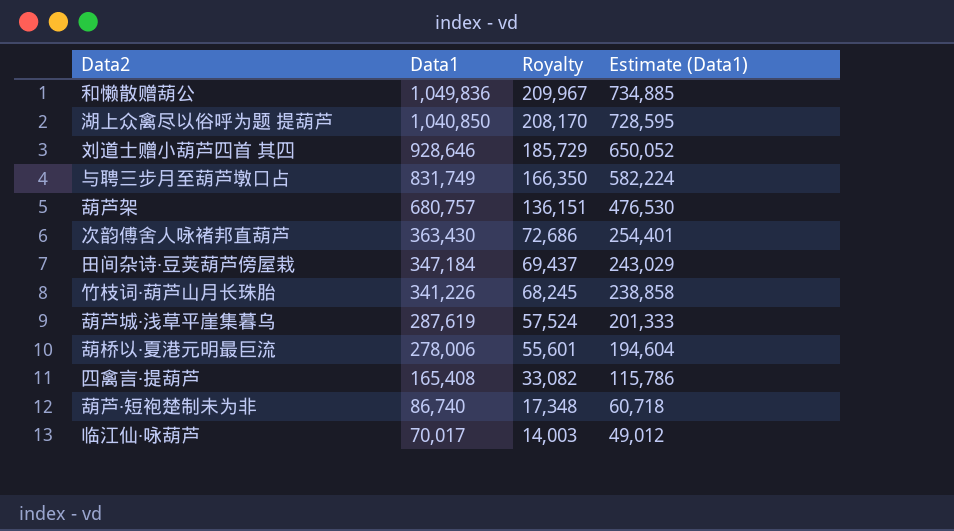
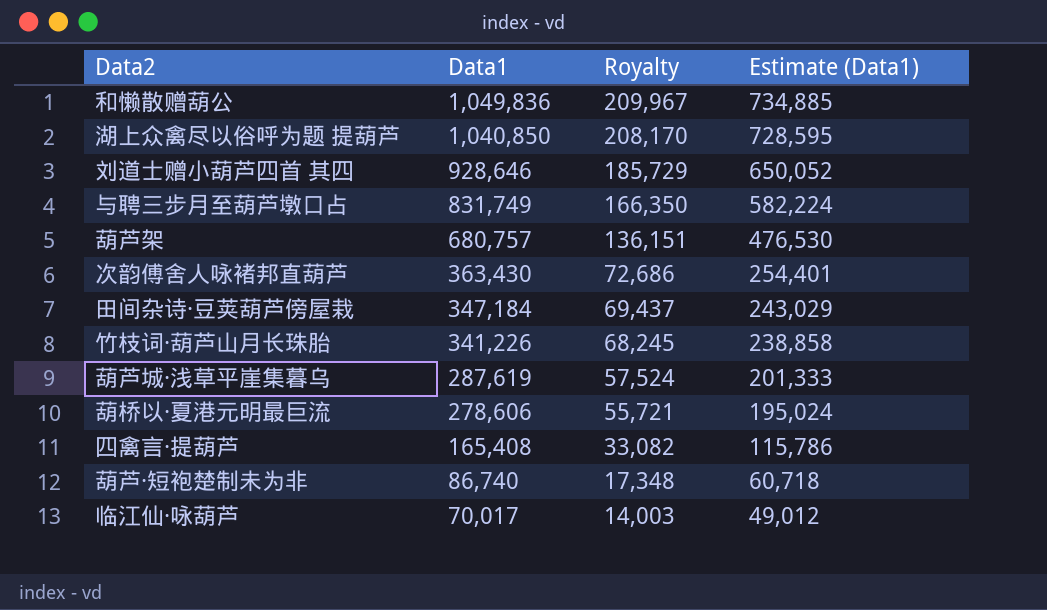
葫桥以·夏港元明最巨流 | Data1: 278,006 -> 278,606
葫桥以·夏港元明最巨流 | Royalty: 55,601 -> 55,721
葫桥以·夏港元明最巨流 | Estimate (Data1): 194,604 -> 195,024

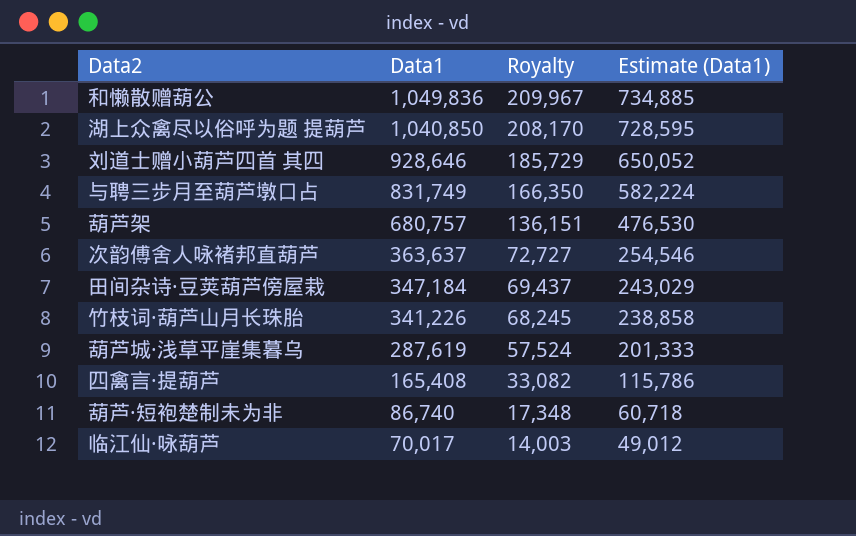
row 葫桥以·夏港元明最巨流: 278,606 | 55,721 | 195,024 -> none
次韵傅舍人咏褚邦直葫芦 | Data1: 363,430 -> 363,637
次韵傅舍人咏褚邦直葫芦 | Royalty: 72,686 -> 72,727
次韵傅舍人咏褚邦直葫芦 | Estimate (Data1): 254,401 -> 254,546

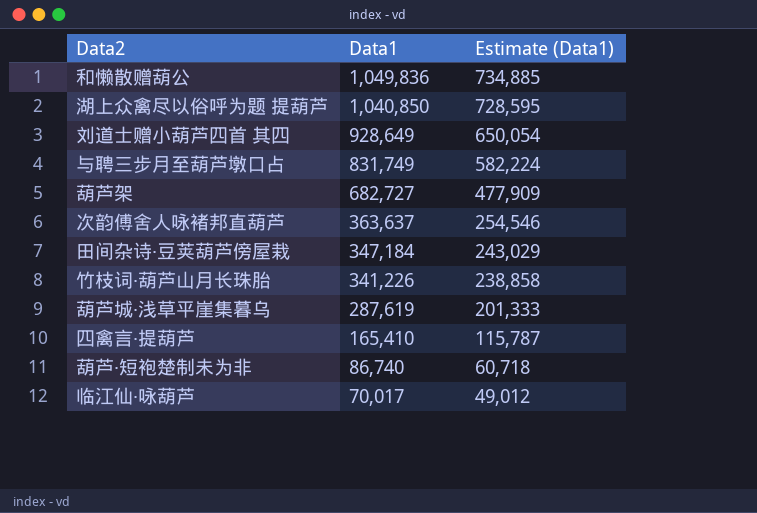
column Royalty | formula: [Data1] * 0.2 -> none
刘道士赠小葫芦四首 其四 | Data1: 928,646 -> 928,649
刘道士赠小葫芦四首 其四 | Estimate (Data1): 650,052 -> 650,054
葫芦架 | Data1: 680,757 -> 682,727
葫芦架 | Estimate (Data1): 476,530 -> 477,909
四禽言·提葫芦 | Data1: 165,408 -> 165,410
四禽言·提葫芦 | Estimate (Data1): 115,786 -> 115,787

